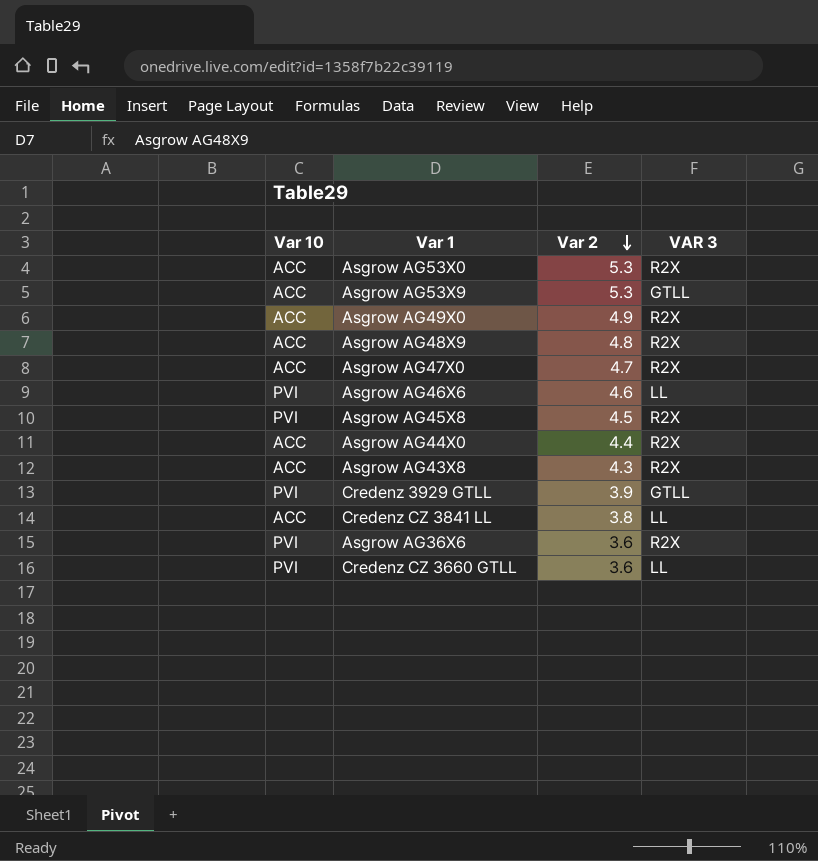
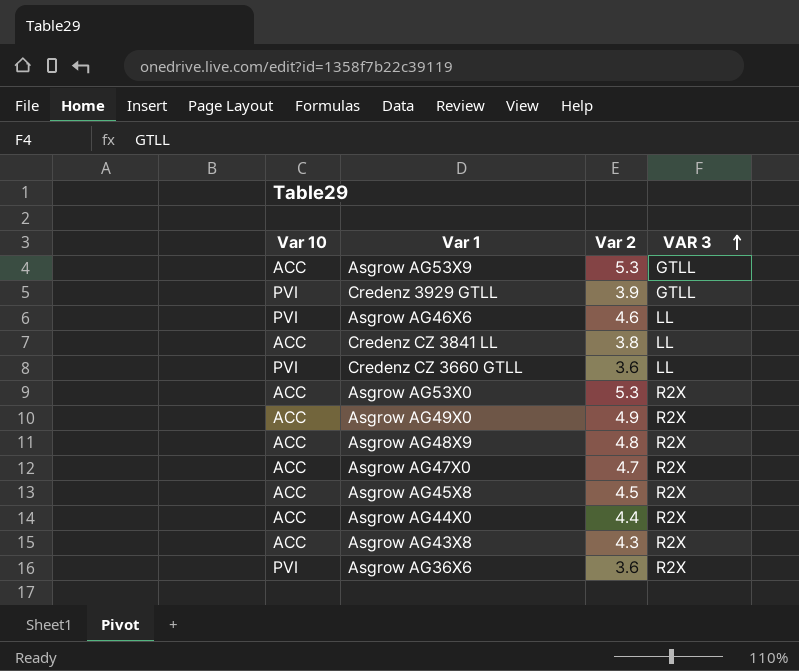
row order: Var 2 descending -> VAR 3 ascending
Asgrow AG45X8 | Var 10: PVI -> ACC

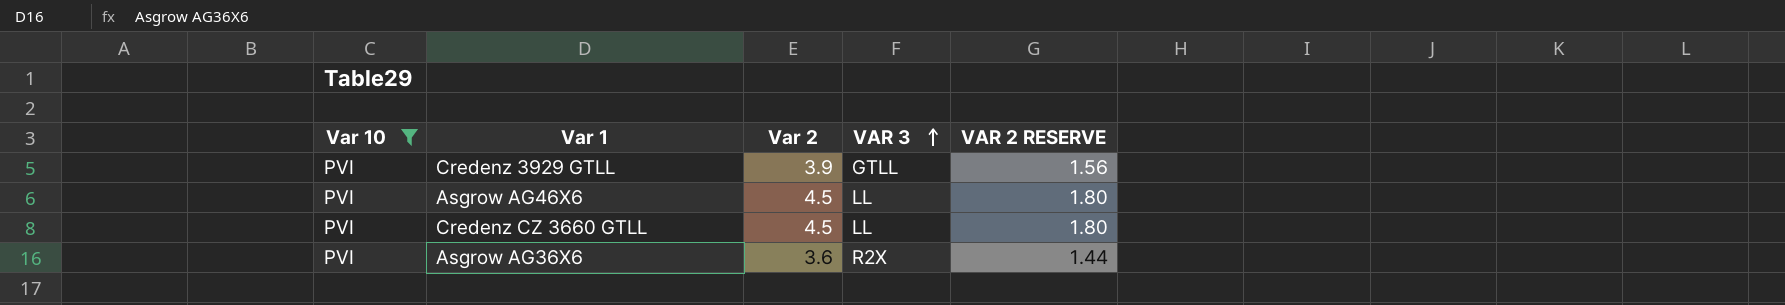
filter: none -> Var 10 = PVI
column VAR 2 RESERVE | formula: none -> [Var 2] * 0.4
Asgrow AG46X6 | Var 2: 4.6 -> 4.5
Credenz CZ 3660 GTLL | Var 2: 3.6 -> 4.5

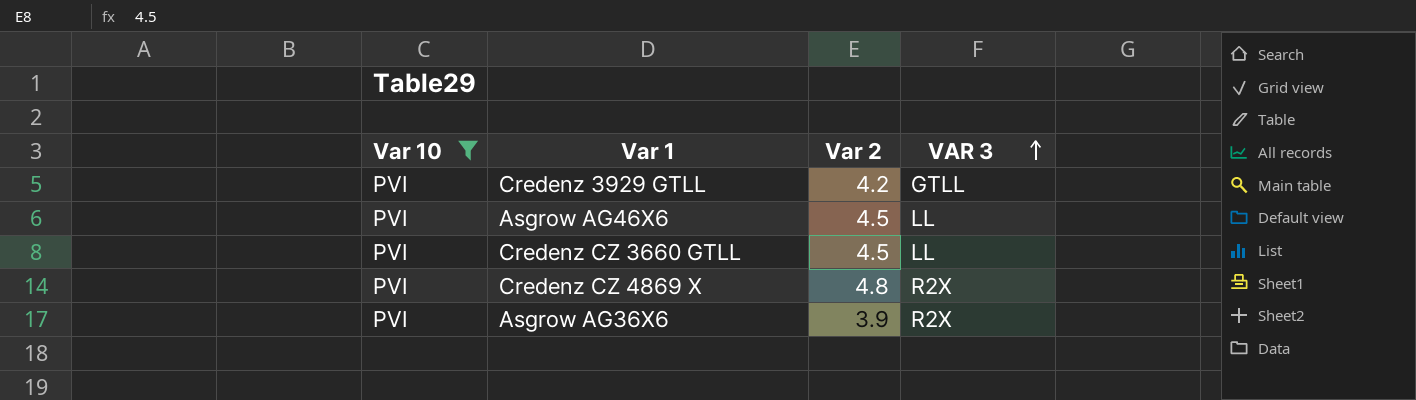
column VAR 2 RESERVE | formula: [Var 2] * 0.4 -> none
Credenz 3929 GTLL | Var 2: 3.9 -> 4.2
row Credenz CZ 4869 X: none -> PVI | 4.8 | R2X
Asgrow AG36X6 | Var 2: 3.6 -> 3.9

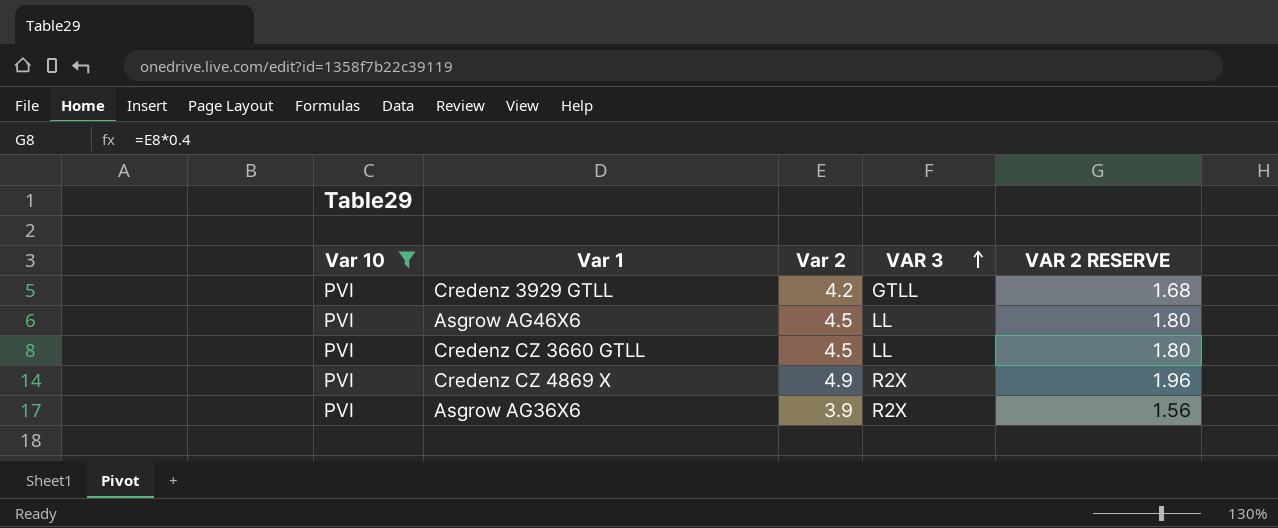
column VAR 2 RESERVE | formula: none -> [Var 2] * 0.4
Credenz CZ 4869 X | Var 2: 4.8 -> 4.9

